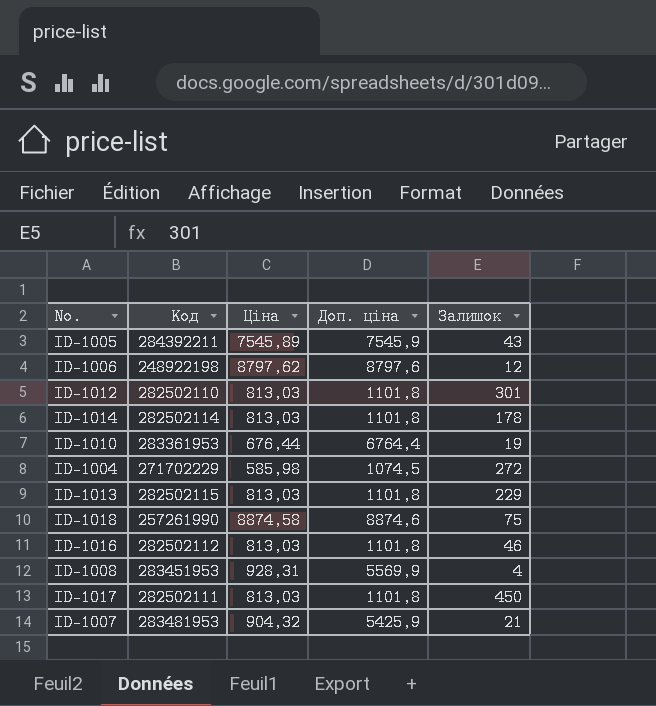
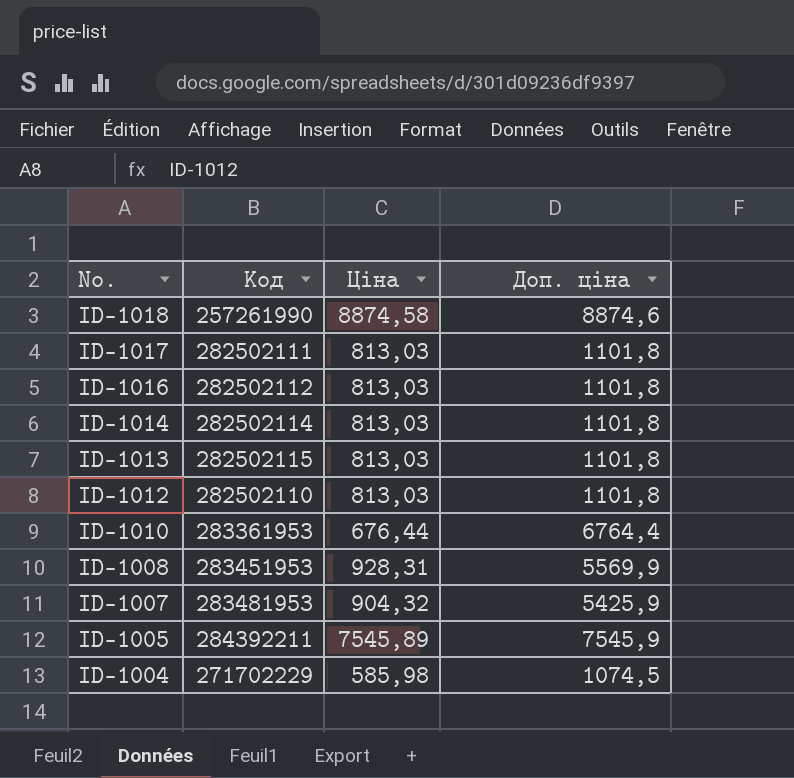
row order: none -> No. descending
column Залишок | position: 5 -> none
row ID-1006: 248922198 | 8797,62 | 8797,6 | 12 -> none

